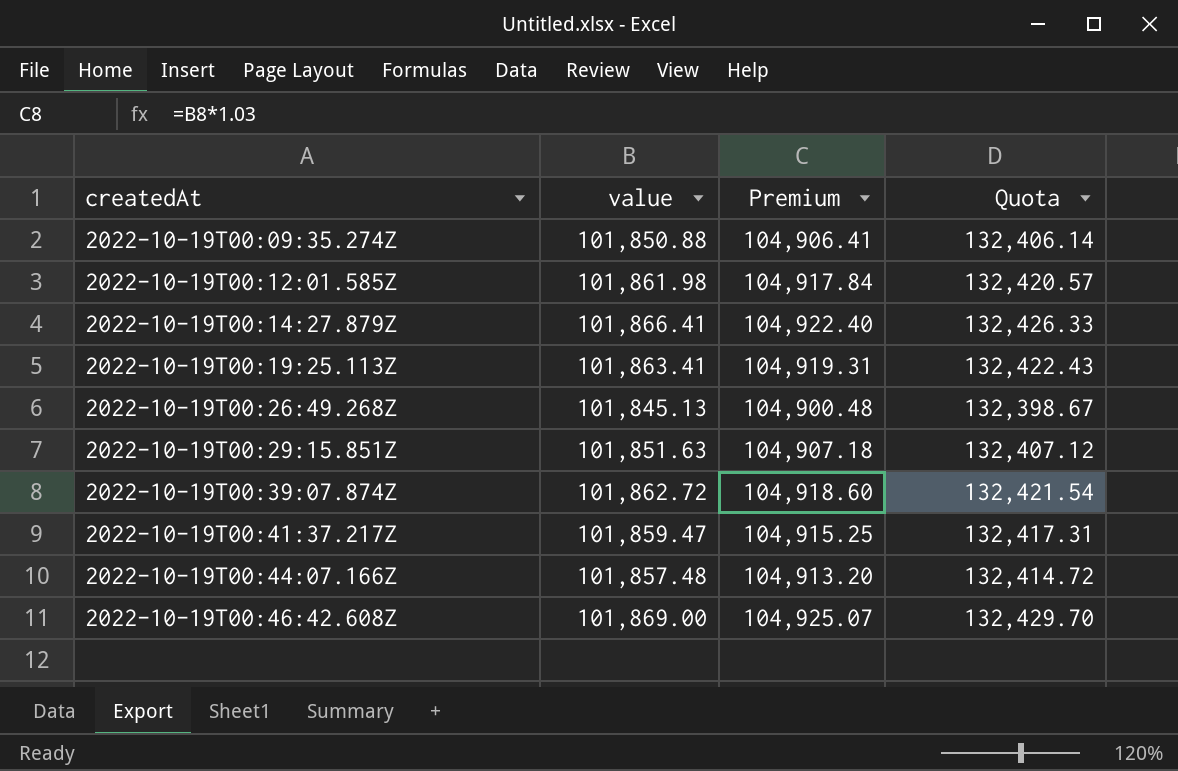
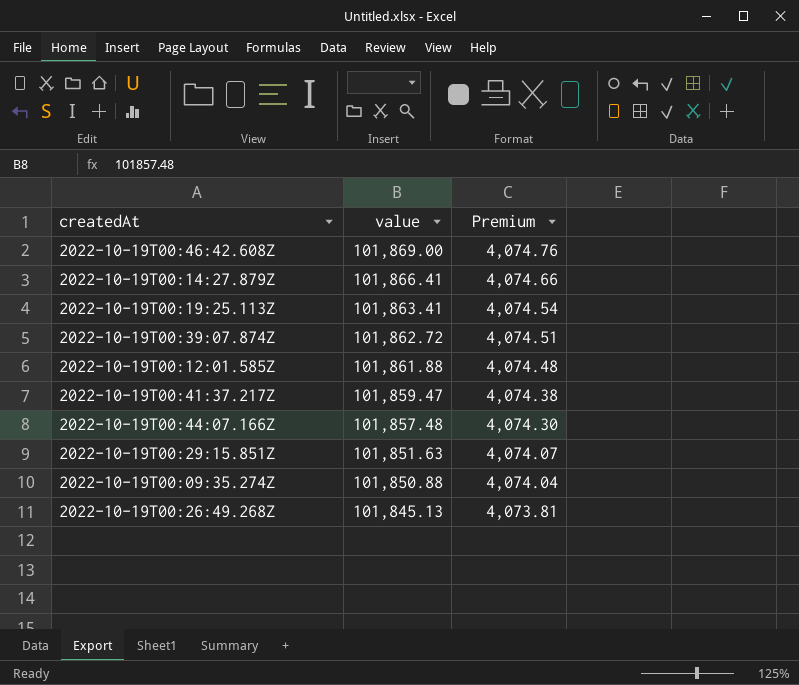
row order: createdAt ascending -> value descending
column Quota | formula: [value] * 1.3 -> none
column Premium | formula: [value] * 1.03 -> [value] * 0.04
2022-10-19T00:12:01.585Z | value: 101,861.98 -> 101,861.88

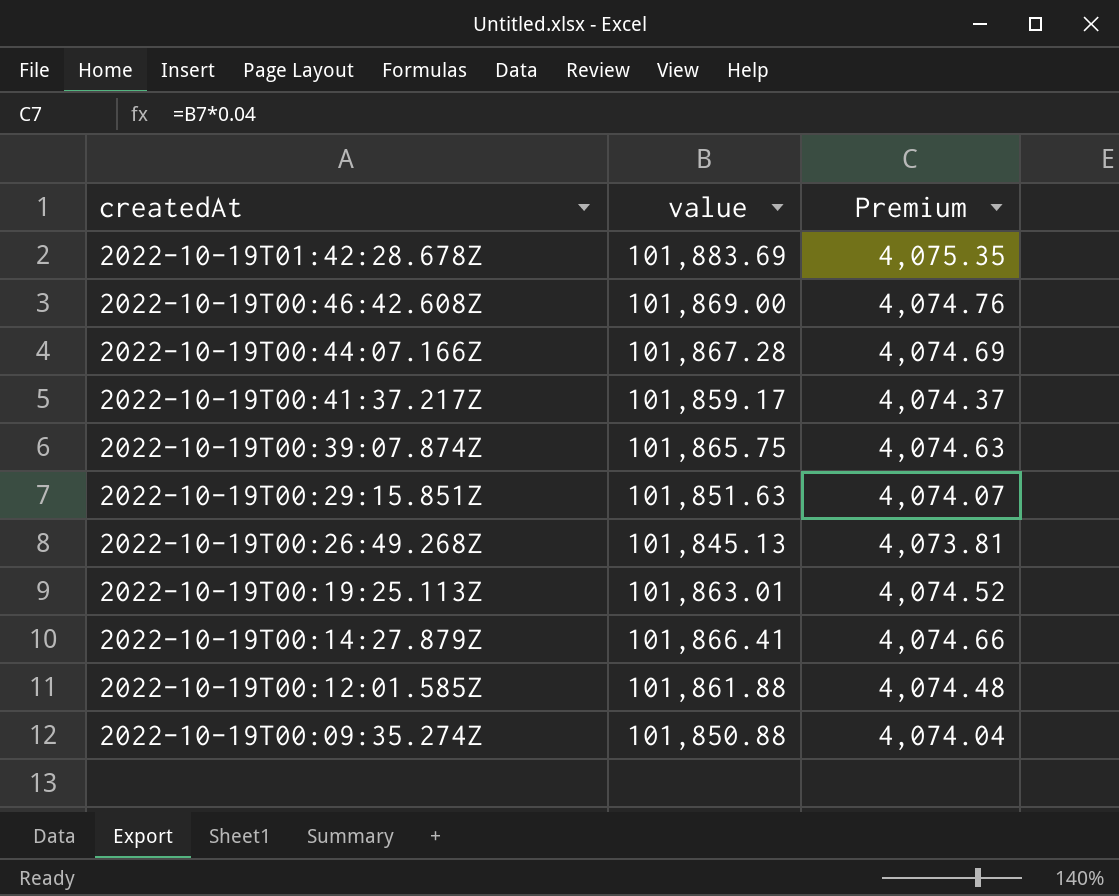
row order: value descending -> createdAt descending
row 2022-10-19T01:42:28.678Z: none -> 101,883.69 | 4,075.35
2022-10-19T00:44:07.166Z | value: 101,857.48 -> 101,867.28
2022-10-19T00:44:07.166Z | Premium: 4,074.30 -> 4,074.69
2022-10-19T00:41:37.217Z | value: 101,859.47 -> 101,859.17
2022-10-19T00:41:37.217Z | Premium: 4,074.38 -> 4,074.37
2022-10-19T00:39:07.874Z | value: 101,862.72 -> 101,865.75
2022-10-19T00:39:07.874Z | Premium: 4,074.51 -> 4,074.63
2022-10-19T00:19:25.113Z | value: 101,863.41 -> 101,863.01
2022-10-19T00:19:25.113Z | Premium: 4,074.54 -> 4,074.52

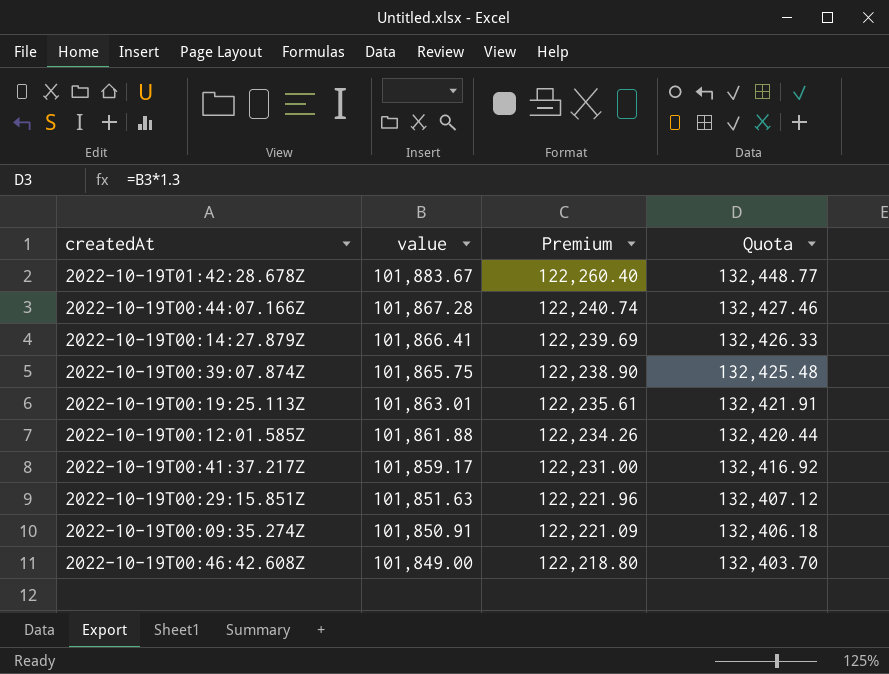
row order: createdAt descending -> value descending
column Premium | formula: [value] * 0.04 -> [value] * 1.2
column Quota | formula: none -> [value] * 1.3
row 2022-10-19T00:26:49.268Z: 101,845.13 | 4,073.81 -> none
2022-10-19T01:42:28.678Z | value: 101,883.69 -> 101,883.67
2022-10-19T00:09:35.274Z | value: 101,850.88 -> 101,850.91
2022-10-19T00:46:42.608Z | value: 101,869.00 -> 101,849.00

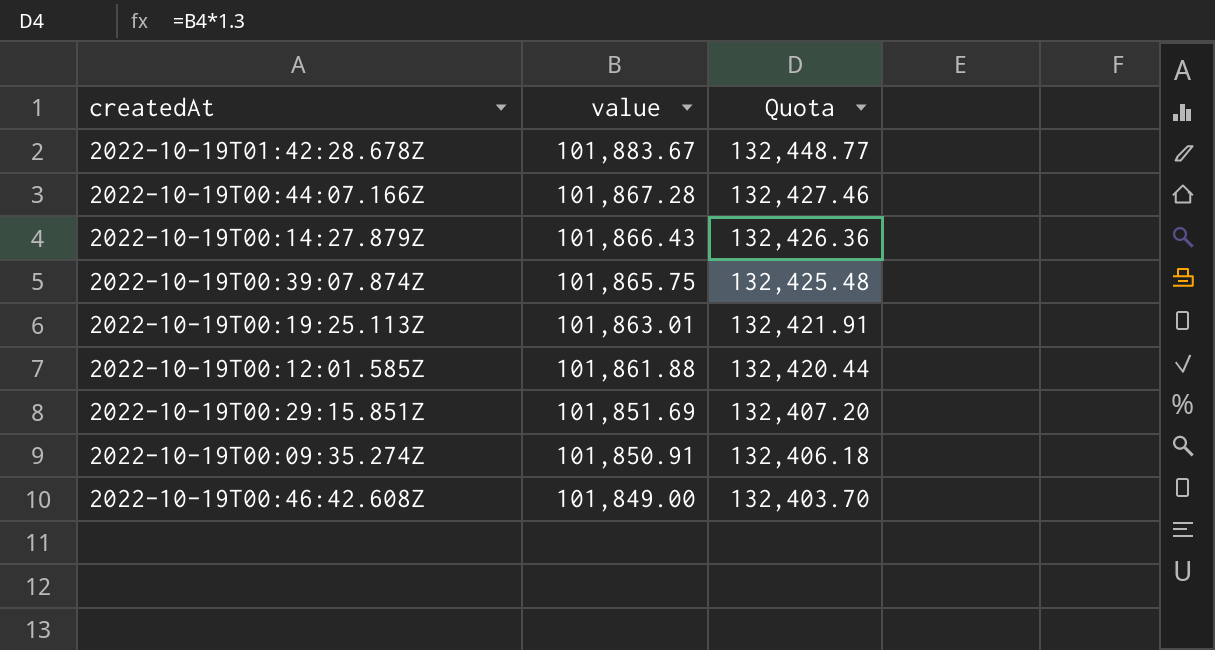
column Premium | formula: [value] * 1.2 -> none
row 2022-10-19T00:41:37.217Z: 101,859.17 | 122,231.00 | 132,416.92 -> none
2022-10-19T00:14:27.879Z | value: 101,866.41 -> 101,866.43
2022-10-19T00:14:27.879Z | Quota: 132,426.33 -> 132,426.36
2022-10-19T00:29:15.851Z | value: 101,851.63 -> 101,851.69
2022-10-19T00:29:15.851Z | Quota: 132,407.12 -> 132,407.20

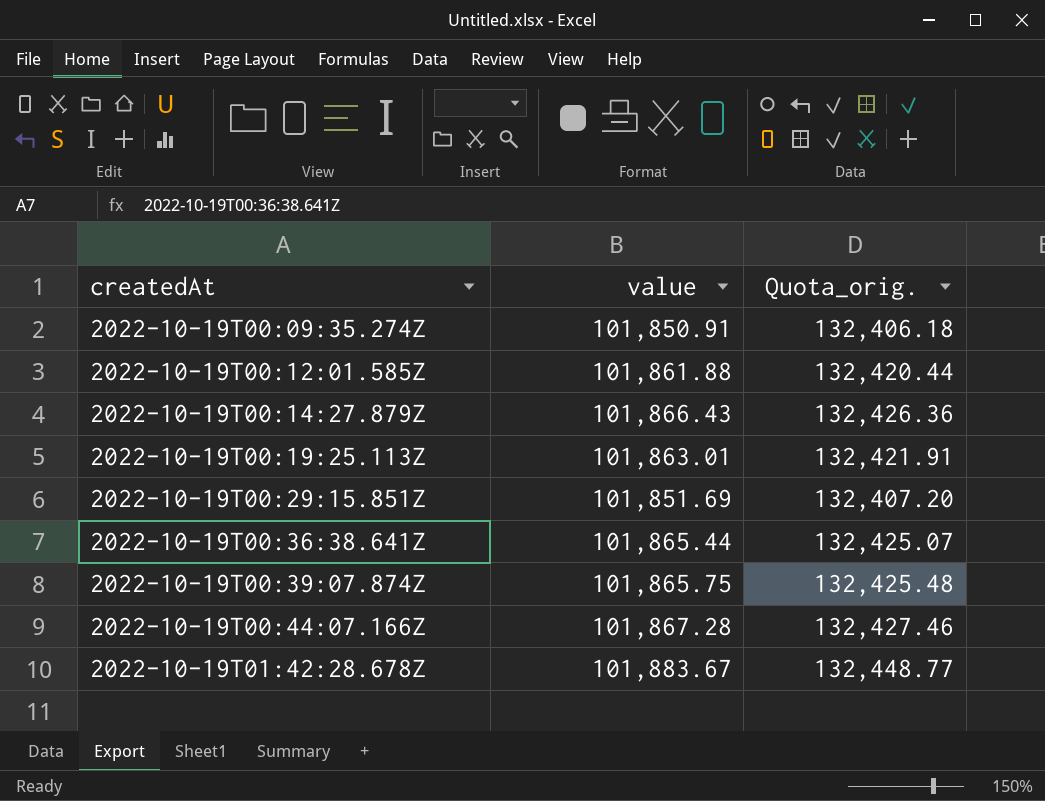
row order: value descending -> createdAt ascending
column name: Quota -> Quota_orig.
row 2022-10-19T00:46:42.608Z: 101,849.00 | 132,403.70 -> none
row 2022-10-19T00:36:38.641Z: none -> 101,865.44 | 132,425.07

